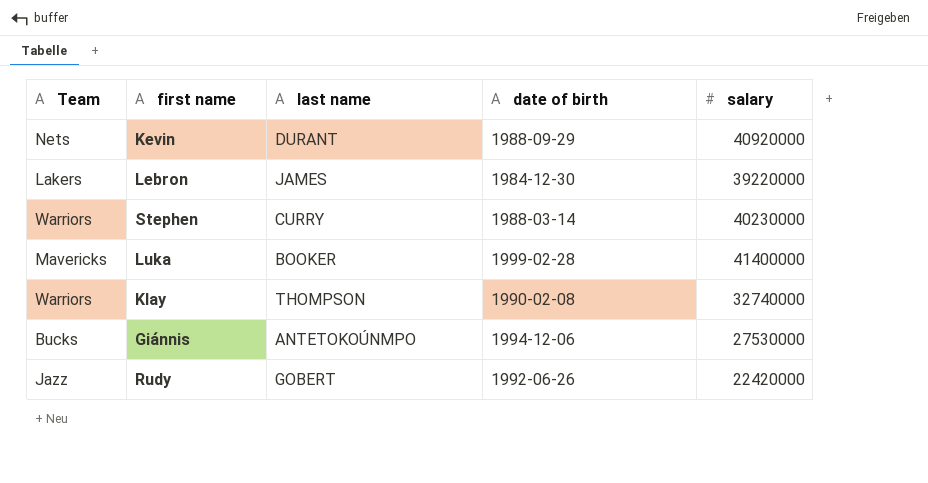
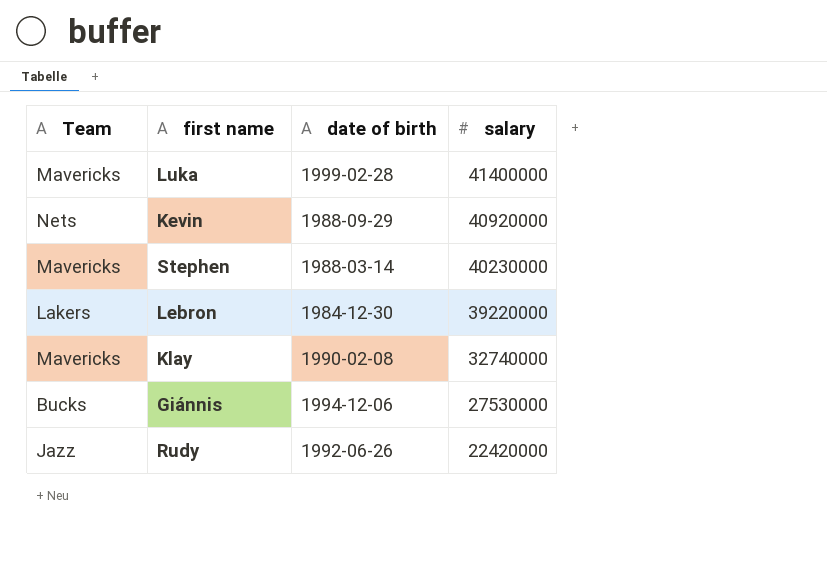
row order: none -> salary descending
column last name | position: 3 -> none
Stephen | Team: Warriors -> Mavericks
Klay | Team: Warriors -> Mavericks

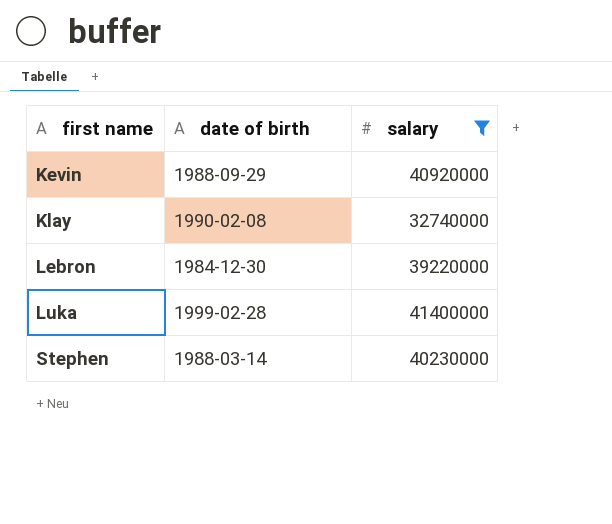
filter: none -> salary >= 32740000
row order: salary descending -> first name ascending
column Team | position: 1 -> none

